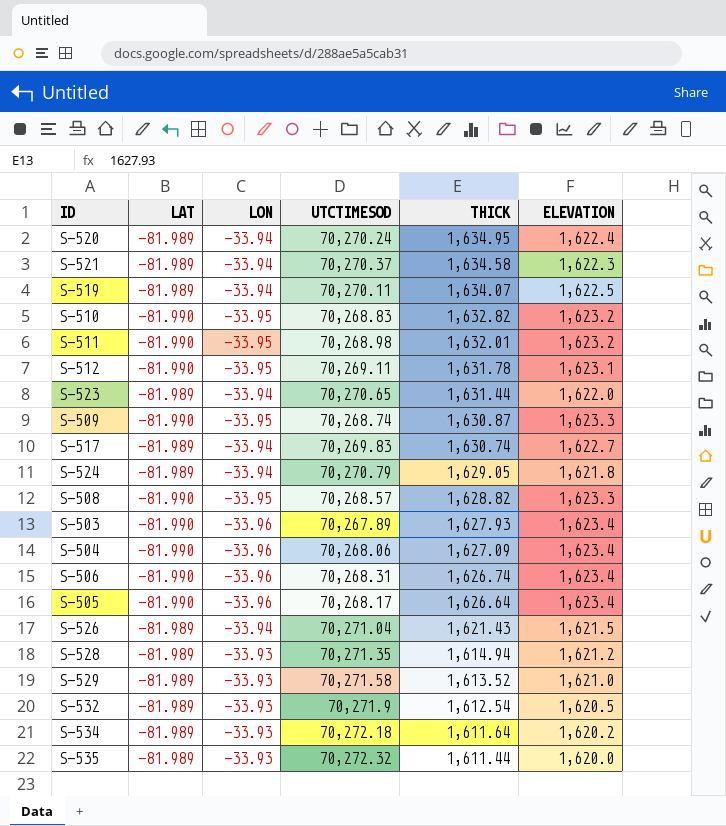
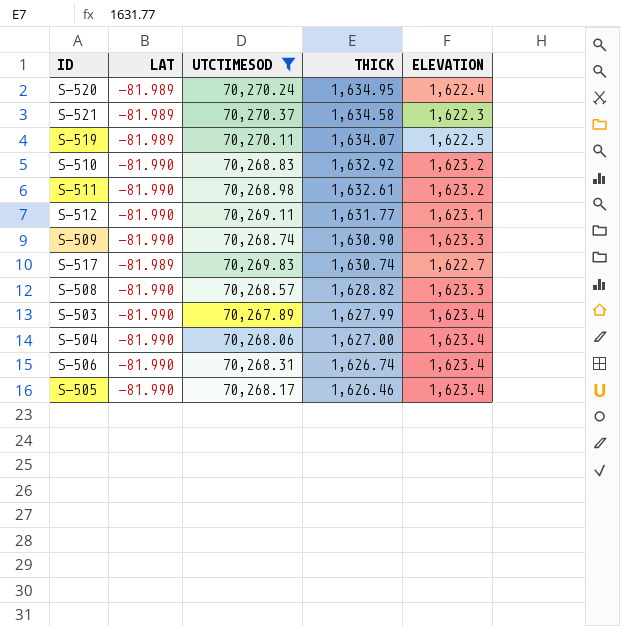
filter: none -> UTCTIMESOD <= 70,270.37
column LON | position: 3 -> none
S-510 | THICK: 1,632.82 -> 1,632.92
S-511 | THICK: 1,632.01 -> 1,632.61
S-512 | THICK: 1,631.78 -> 1,631.77
S-509 | THICK: 1,630.87 -> 1,630.90
S-503 | THICK: 1,627.93 -> 1,627.99
S-504 | THICK: 1,627.09 -> 1,627.00
S-505 | THICK: 1,626.64 -> 1,626.46

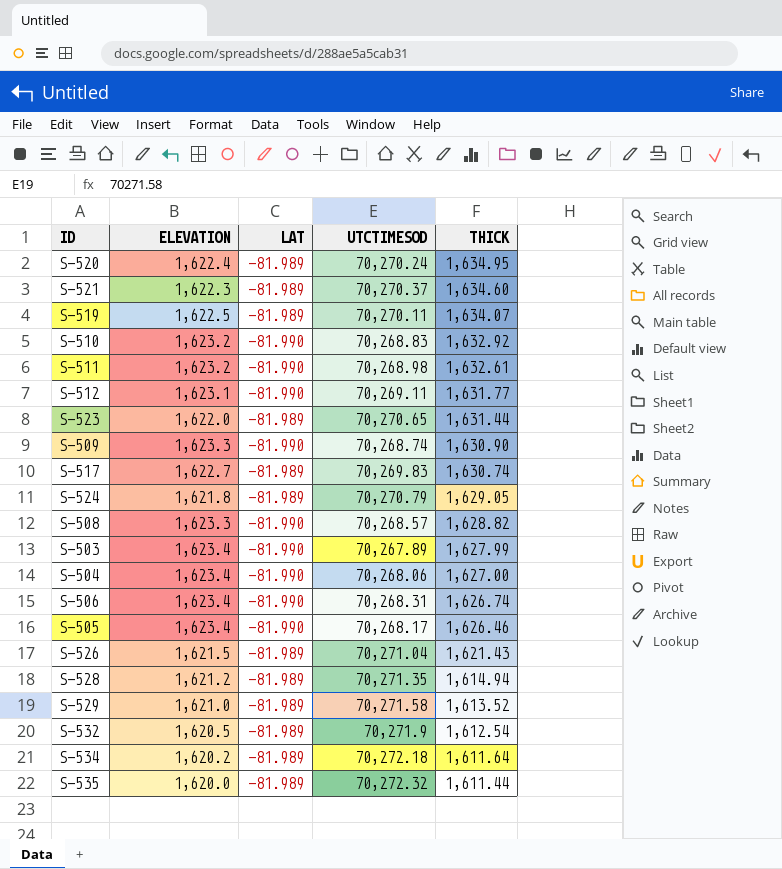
filter: UTCTIMESOD <= 70,270.37 -> none
column ELEVATION | position: 5 -> 2
S-521 | THICK: 1,634.58 -> 1,634.60

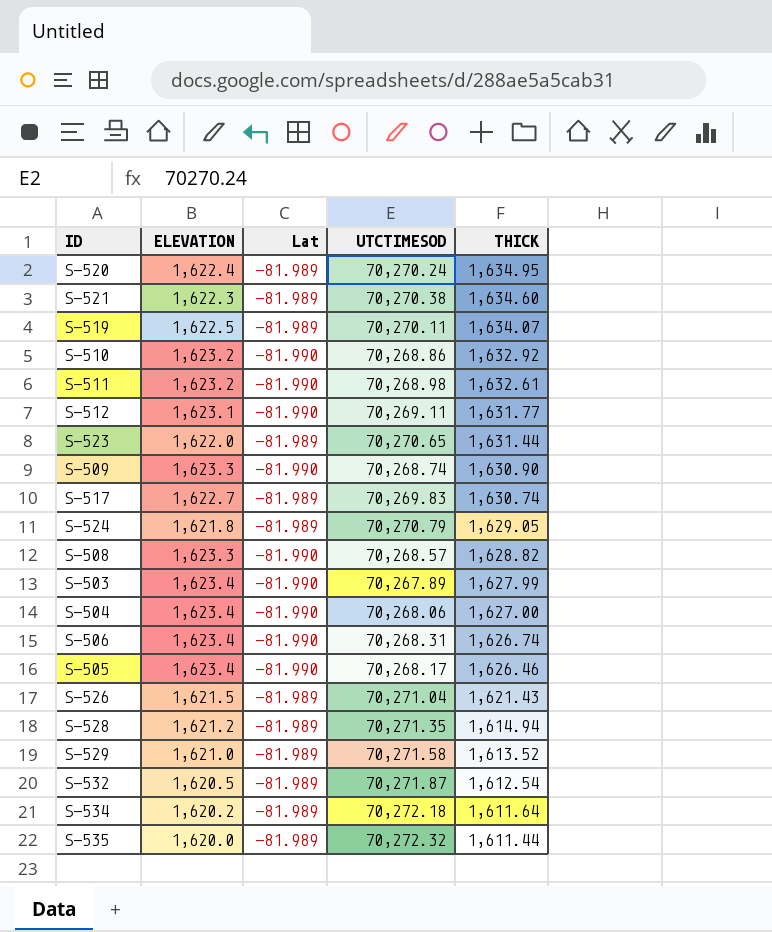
column name: LAT -> Lat
S-521 | UTCTIMESOD: 70,270.37 -> 70,270.38
S-510 | UTCTIMESOD: 70,268.83 -> 70,268.86
S-532 | UTCTIMESOD: 70,271.9 -> 70,271.87

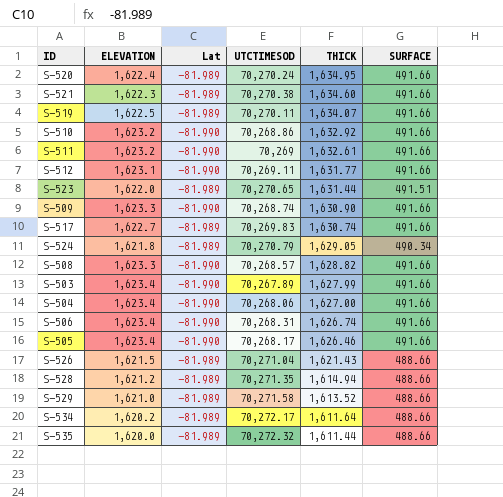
column SURFACE | position: none -> 6
row S-532: 1,620.5 | -81.989 | 70,271.87 | 1,612.54 -> none
S-511 | UTCTIMESOD: 70,268.98 -> 70,269
S-534 | UTCTIMESOD: 70,272.18 -> 70,272.17

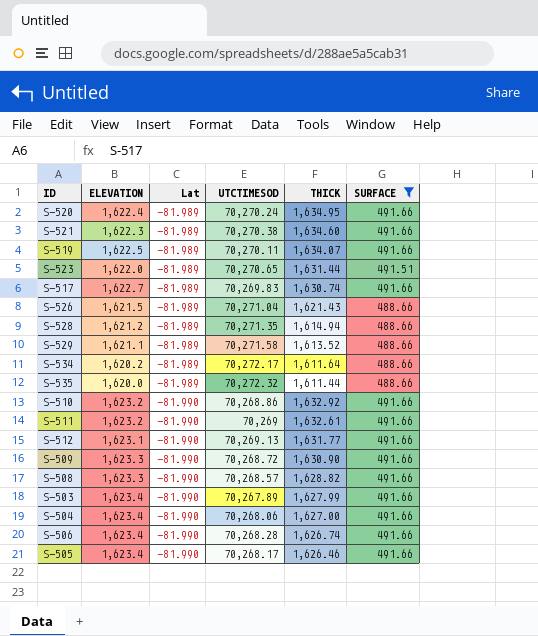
filter: none -> SURFACE != 490.34
row order: THICK descending -> Lat descending
S-529 | ELEVATION: 1,621.0 -> 1,621.1
S-512 | UTCTIMESOD: 70,269.11 -> 70,269.13
S-509 | UTCTIMESOD: 70,268.74 -> 70,268.72
S-506 | UTCTIMESOD: 70,268.31 -> 70,268.28

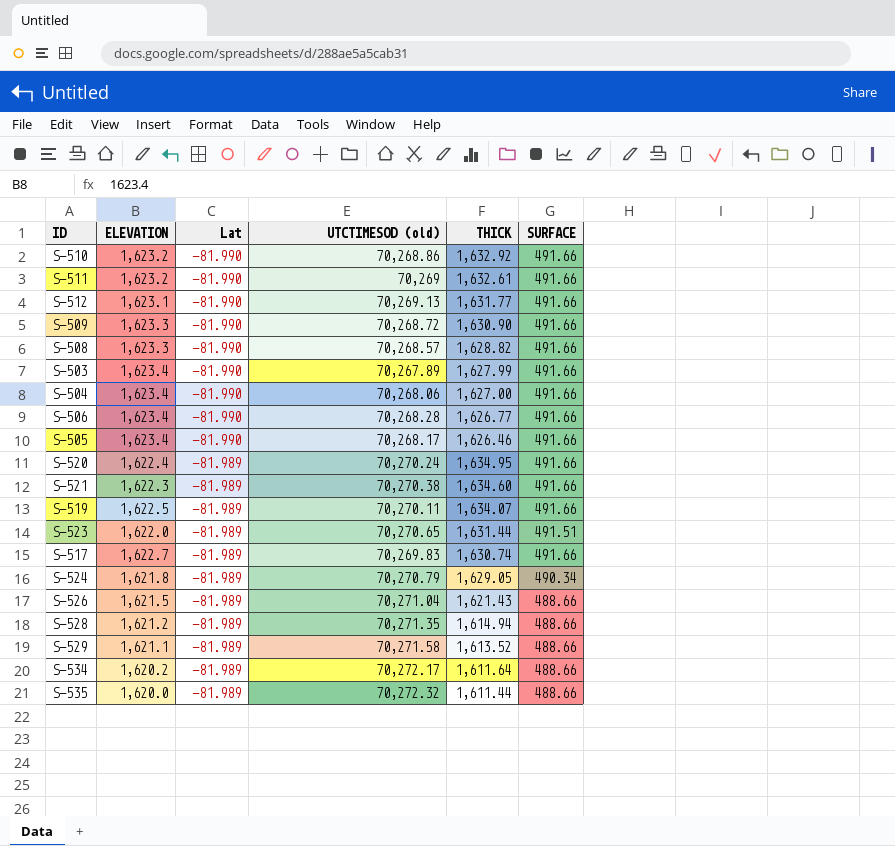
filter: SURFACE != 490.34 -> none
row order: Lat descending -> Lat ascending
column name: UTCTIMESOD -> UTCTIMESOD (old)
S-506 | THICK: 1,626.74 -> 1,626.77

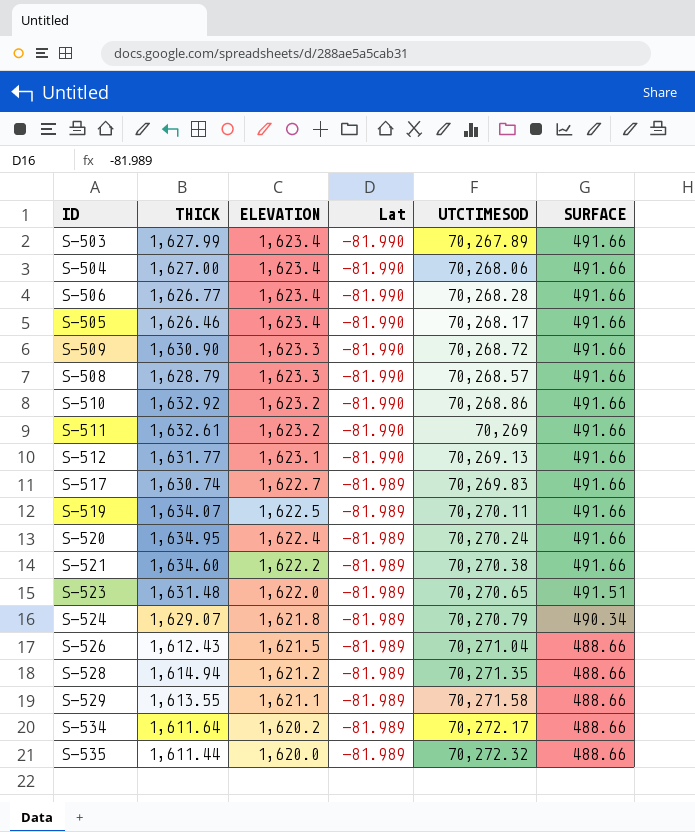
row order: Lat ascending -> ELEVATION descending
column THICK | position: 5 -> 2
column name: UTCTIMESOD (old) -> UTCTIMESOD
S-508 | THICK: 1,628.82 -> 1,628.79
S-521 | ELEVATION: 1,622.3 -> 1,622.2
S-523 | THICK: 1,631.44 -> 1,631.48
S-524 | THICK: 1,629.05 -> 1,629.07
S-526 | THICK: 1,621.43 -> 1,612.43
S-529 | THICK: 1,613.52 -> 1,613.55

